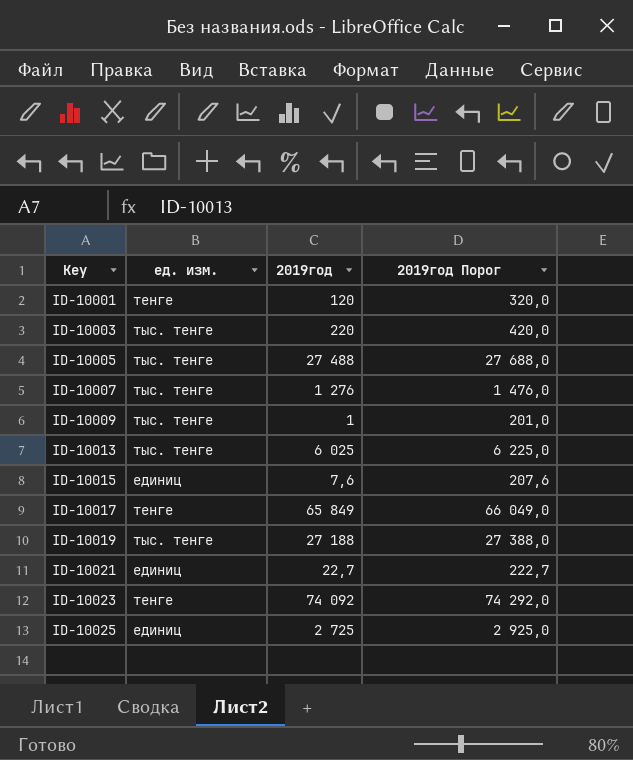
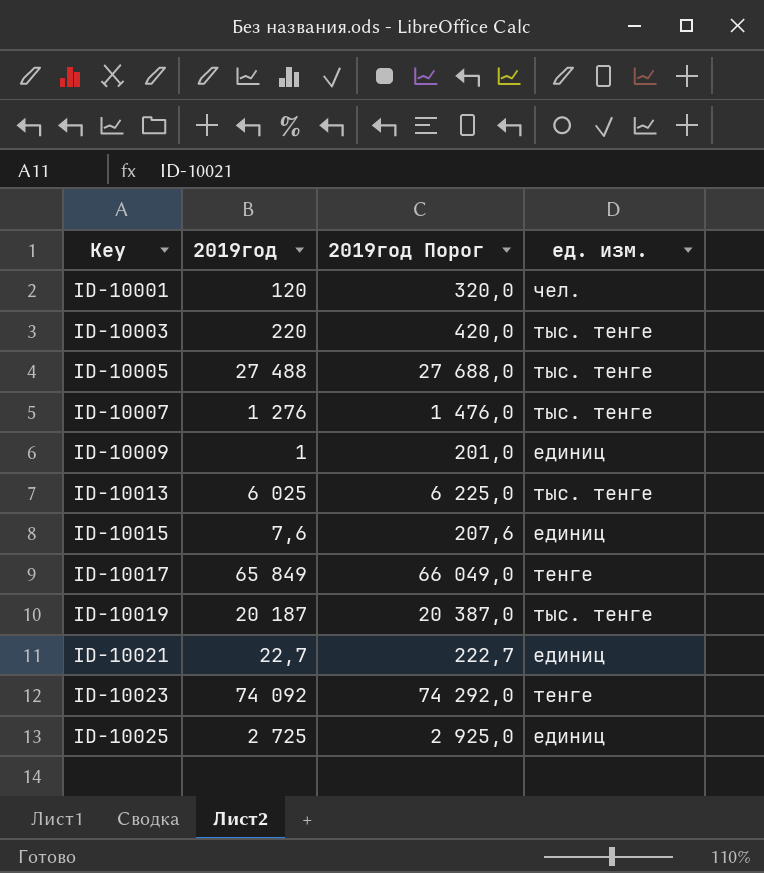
column ед. изм. | position: 2 -> 4
ID-10001 | ед. изм.: тенге -> чел.
ID-10009 | ед. изм.: тыс. тенге -> единиц
ID-10019 | 2019год: 27 188 -> 20 187
ID-10019 | 2019год Порог: 27 388,0 -> 20 387,0

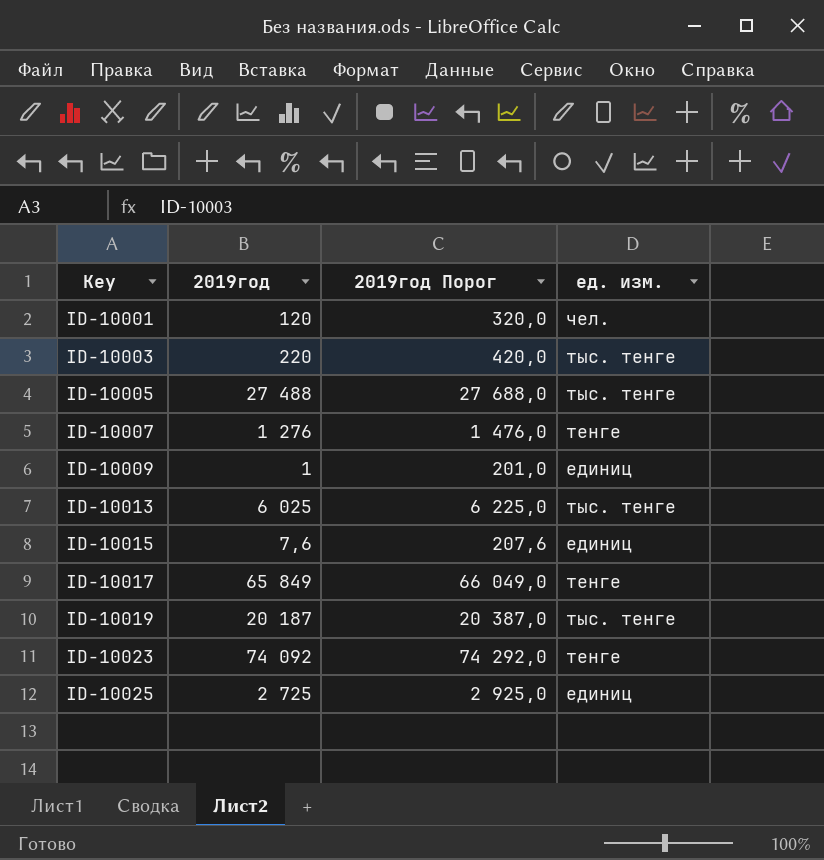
row ID-10021: 22,7 | 222,7 | единиц -> none
ID-10007 | ед. изм.: тыс. тенге -> тенге

